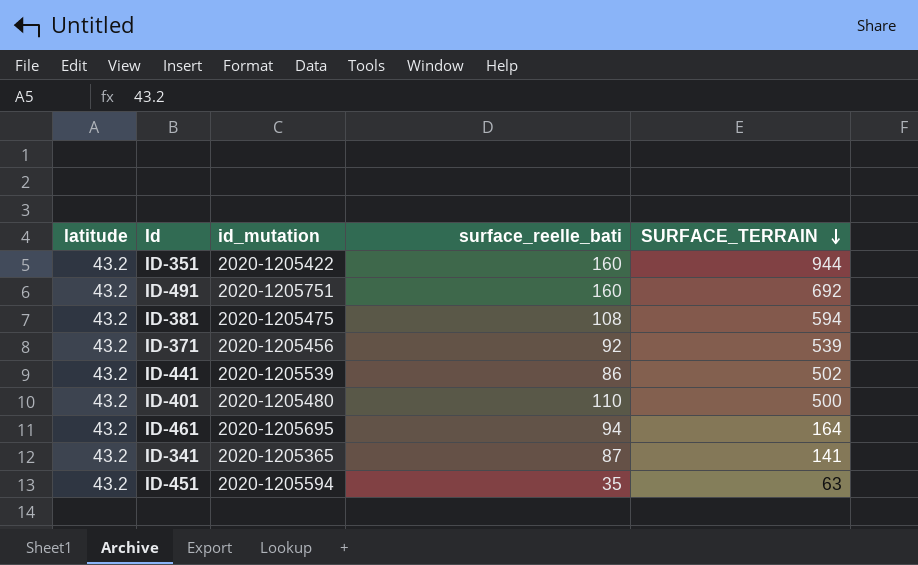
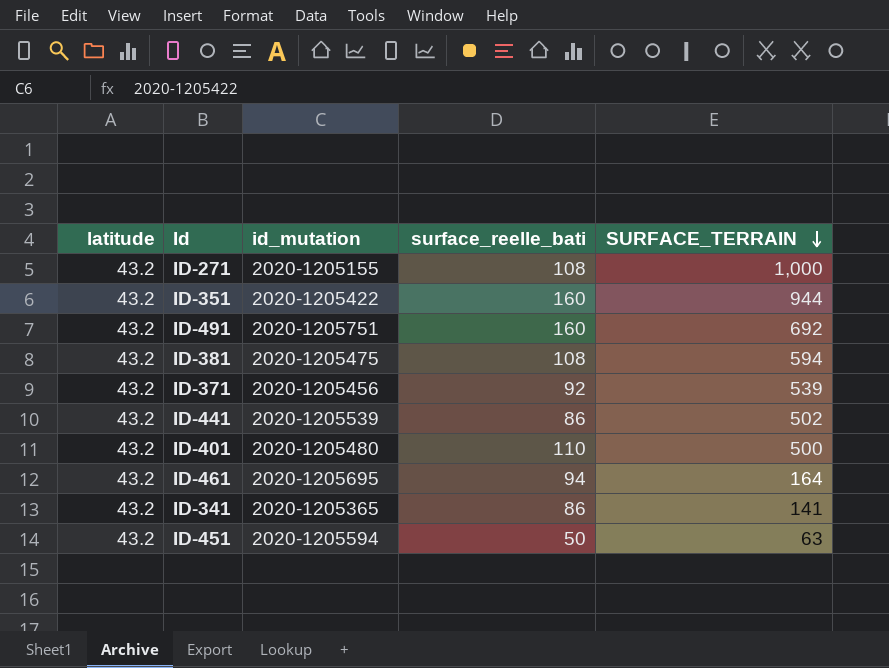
row ID-271: none -> 43.2 | 2020-1205155 | 108 | 1,000
ID-341 | surface_reelle_bati: 87 -> 86
ID-451 | surface_reelle_bati: 35 -> 50

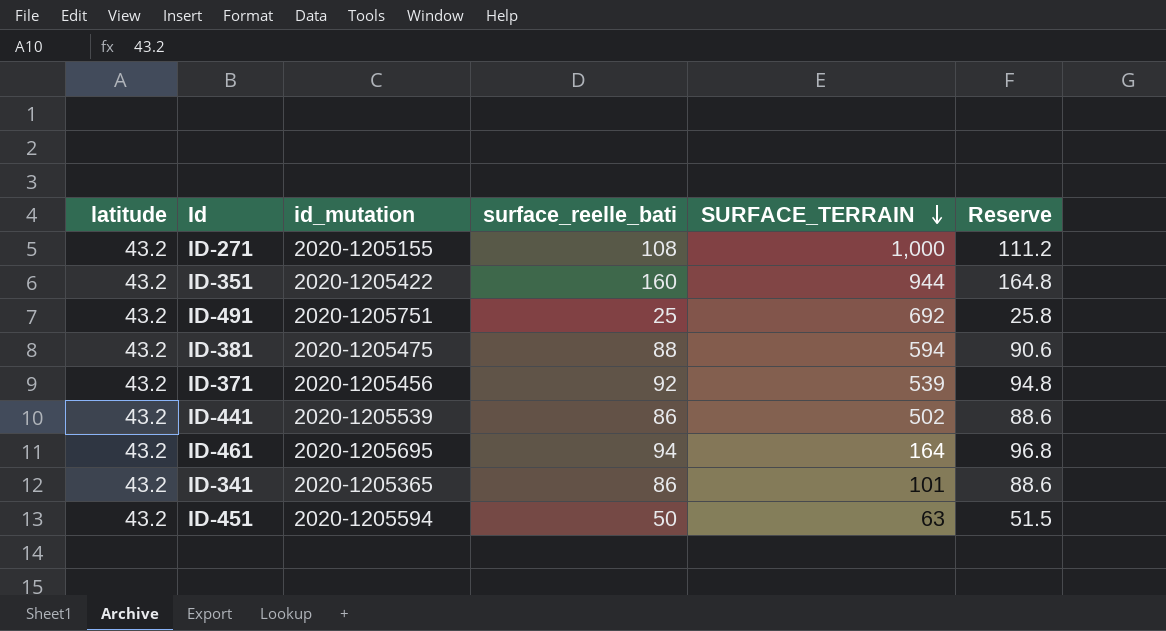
column Reserve | formula: none -> [surface_reelle_bati] * 1.03
row ID-401: 43.2 | 2020-1205480 | 110 | 500 -> none
ID-491 | surface_reelle_bati: 160 -> 25
ID-381 | surface_reelle_bati: 108 -> 88
ID-341 | SURFACE_TERRAIN: 141 -> 101

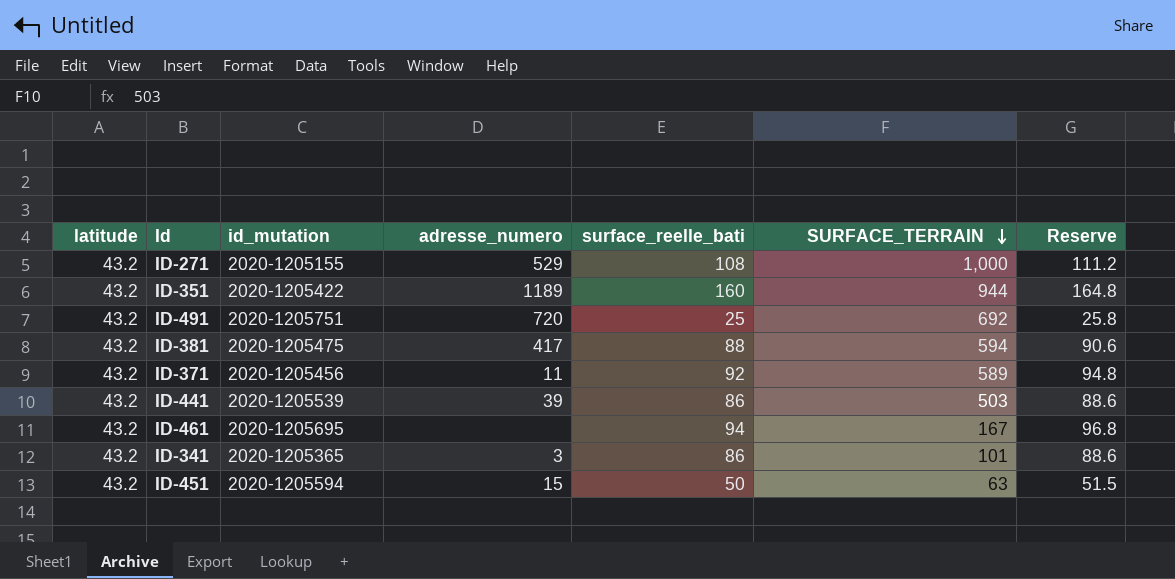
column adresse_numero | position: none -> 4
ID-371 | SURFACE_TERRAIN: 539 -> 589
ID-441 | SURFACE_TERRAIN: 502 -> 503
ID-461 | SURFACE_TERRAIN: 164 -> 167

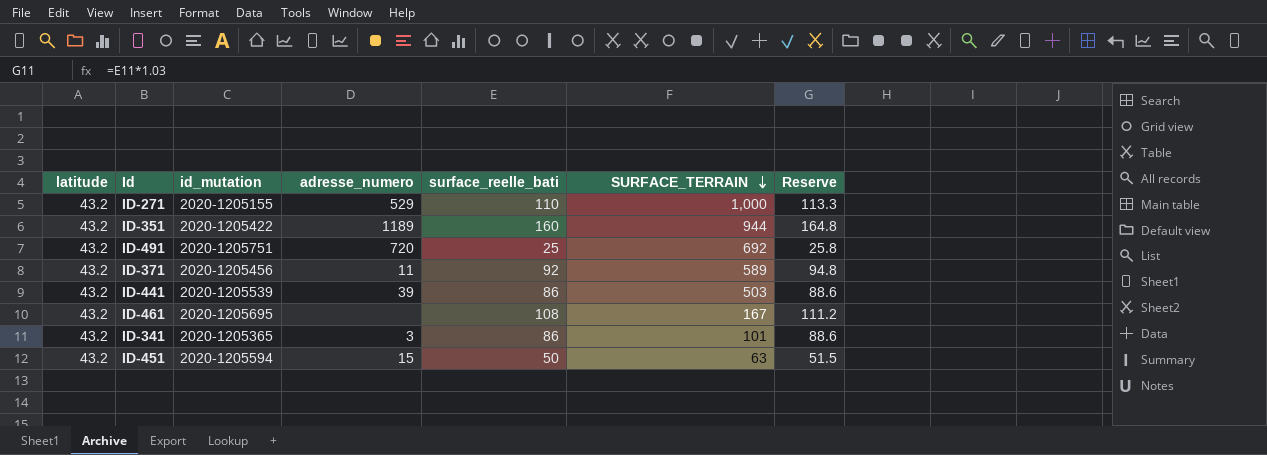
row ID-381: 43.2 | 2020-1205475 | 417 | 88 | 594 | 90.6 -> none
ID-271 | surface_reelle_bati: 108 -> 110
ID-271 | Reserve: 111.2 -> 113.3
ID-461 | surface_reelle_bati: 94 -> 108
ID-461 | Reserve: 96.8 -> 111.2

